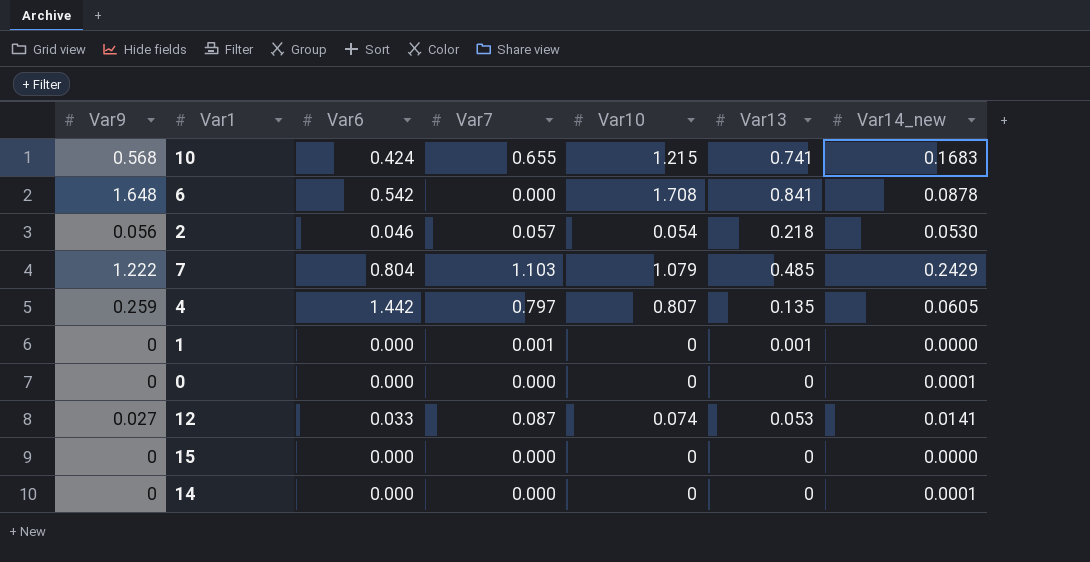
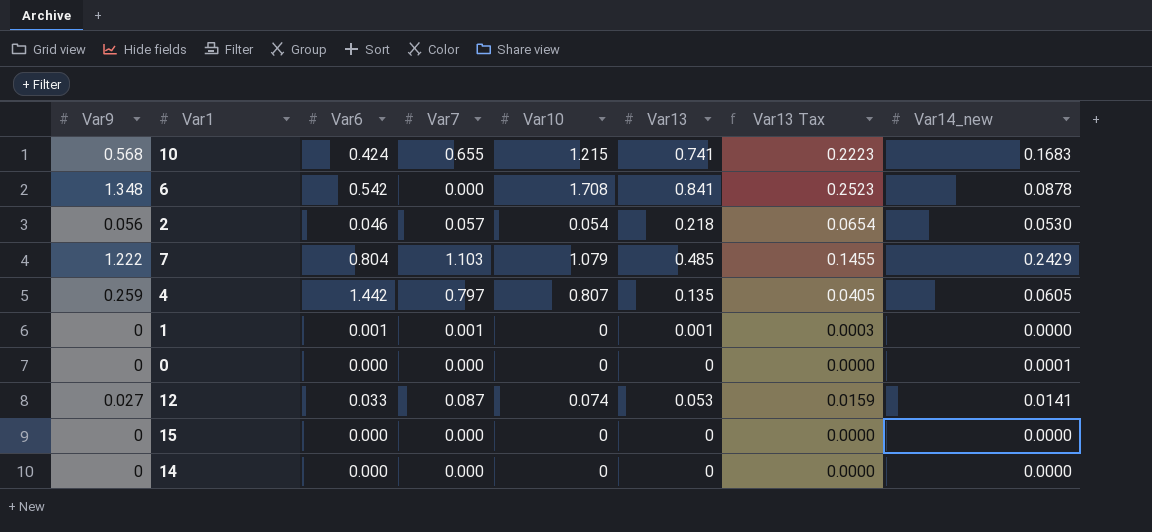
column Var13 Tax | formula: none -> [Var13] * 0.3
6 | Var9: 1.648 -> 1.348
1 | Var6: 0.000 -> 0.001
14 | Var14_new: 0.0001 -> 0.0000

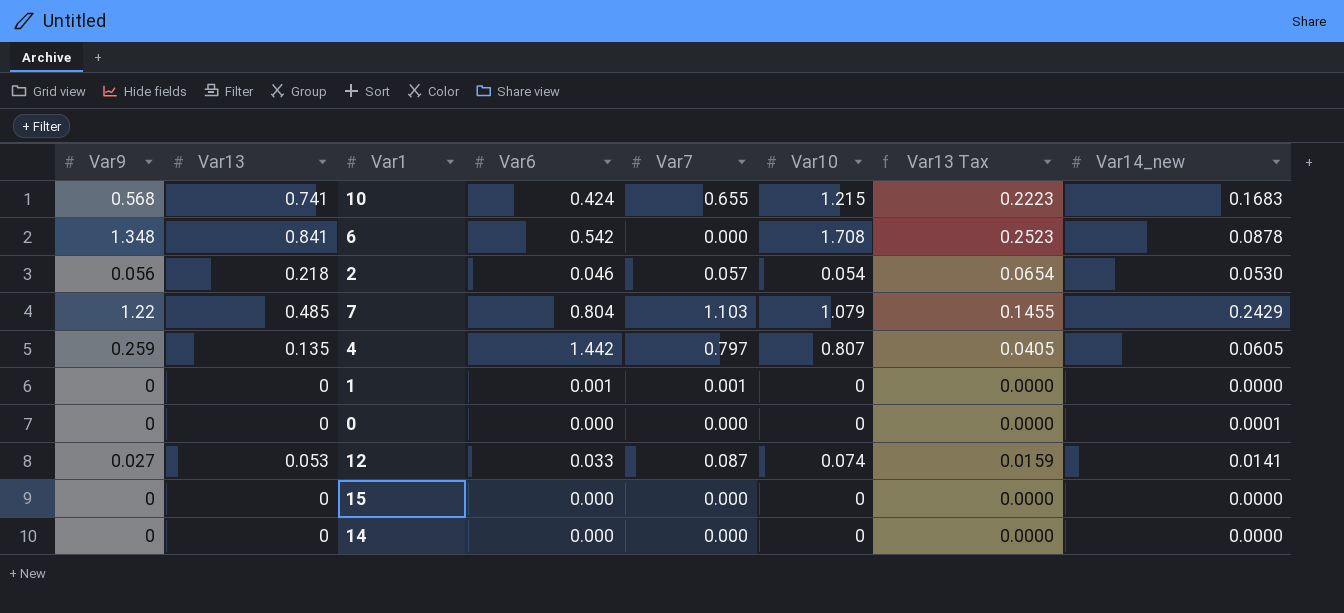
column Var13 | position: 6 -> 2
7 | Var9: 1.222 -> 1.22
1 | Var13: 0.001 -> 0
1 | Var13 Tax: 0.0003 -> 0.0000

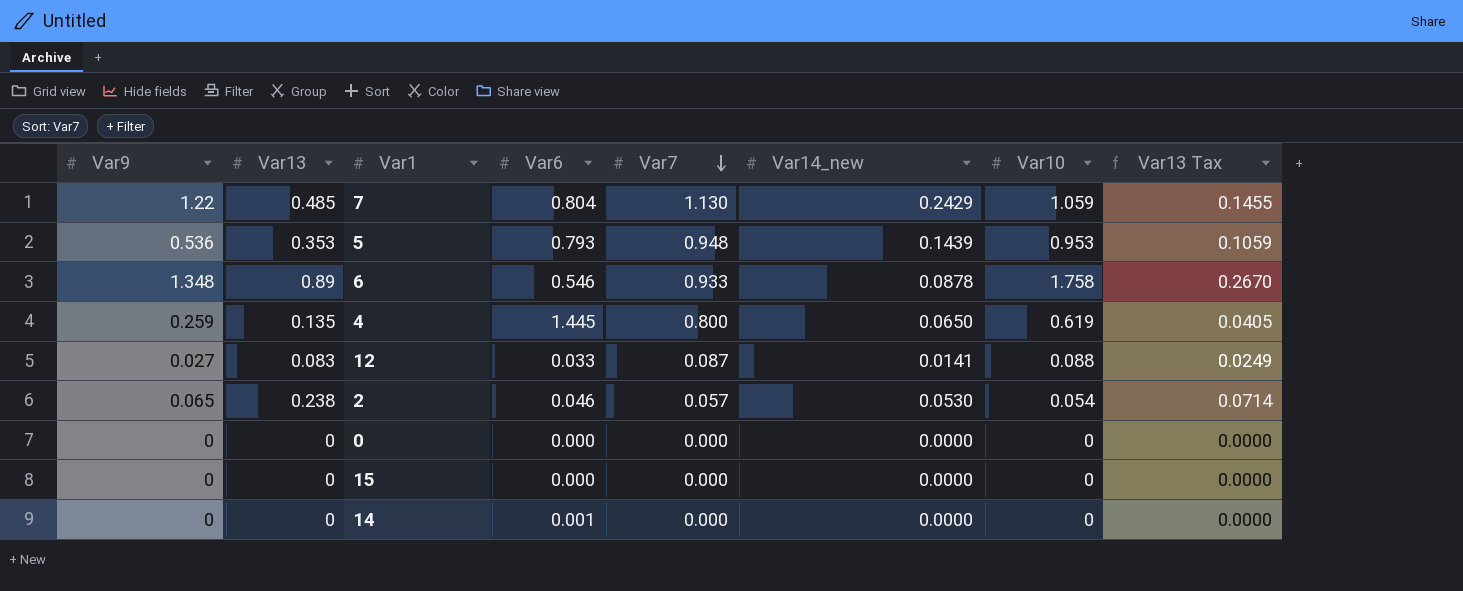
row order: none -> Var7 descending
column Var14_new | position: 8 -> 6
row 10: 0.568 | 0.741 | 0.424 | 0.655 | 1.215 | 0.2223 | 0.1683 -> none
row 1: 0 | 0 | 0.001 | 0.001 | 0 | 0.0000 | 0.0000 -> none
7 | Var7: 1.103 -> 1.130
7 | Var10: 1.079 -> 1.059
row 5: none -> 0.536 | 0.353 | 0.793 | 0.948 | 0.1439 | 0.953 | 0.1059
6 | Var13: 0.841 -> 0.89
6 | Var6: 0.542 -> 0.546
6 | Var7: 0.000 -> 0.933
6 | Var10: 1.708 -> 1.758
6 | Var13 Tax: 0.2523 -> 0.2670
4 | Var6: 1.442 -> 1.445
4 | Var7: 0.797 -> 0.800
4 | Var14_new: 0.0605 -> 0.0650
4 | Var10: 0.807 -> 0.619
12 | Var13: 0.053 -> 0.083
12 | Var10: 0.074 -> 0.088
12 | Var13 Tax: 0.0159 -> 0.0249
2 | Var9: 0.056 -> 0.065
2 | Var13: 0.218 -> 0.238
2 | Var13 Tax: 0.0654 -> 0.0714
0 | Var14_new: 0.0001 -> 0.0000
14 | Var6: 0.000 -> 0.001

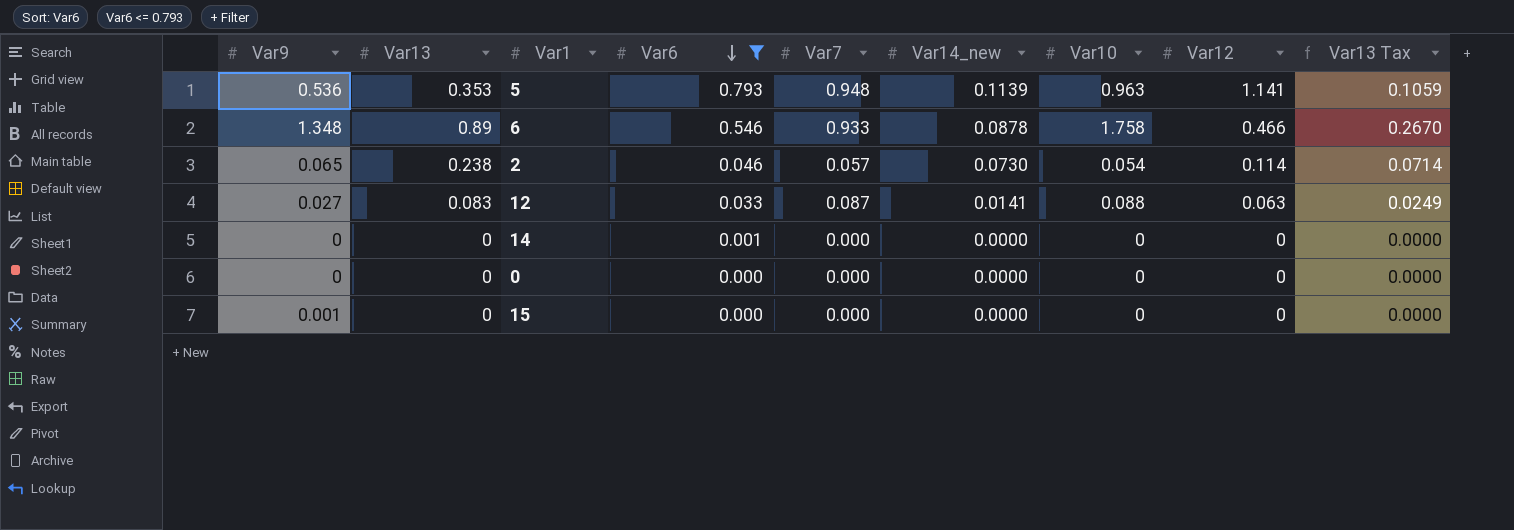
filter: none -> Var6 <= 0.793
row order: Var7 descending -> Var6 descending
column Var12 | position: none -> 8
5 | Var14_new: 0.1439 -> 0.1139
5 | Var10: 0.953 -> 0.963
2 | Var14_new: 0.0530 -> 0.0730
15 | Var9: 0 -> 0.001

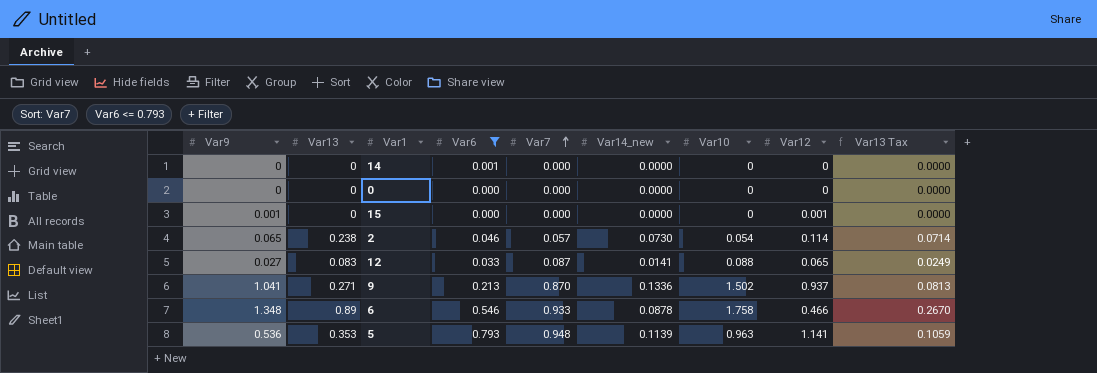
row order: Var6 descending -> Var7 ascending
15 | Var12: 0 -> 0.001
12 | Var12: 0.063 -> 0.065
row 9: none -> 1.041 | 0.271 | 0.213 | 0.870 | 0.1336 | 1.502 | 0.937 | 0.0813

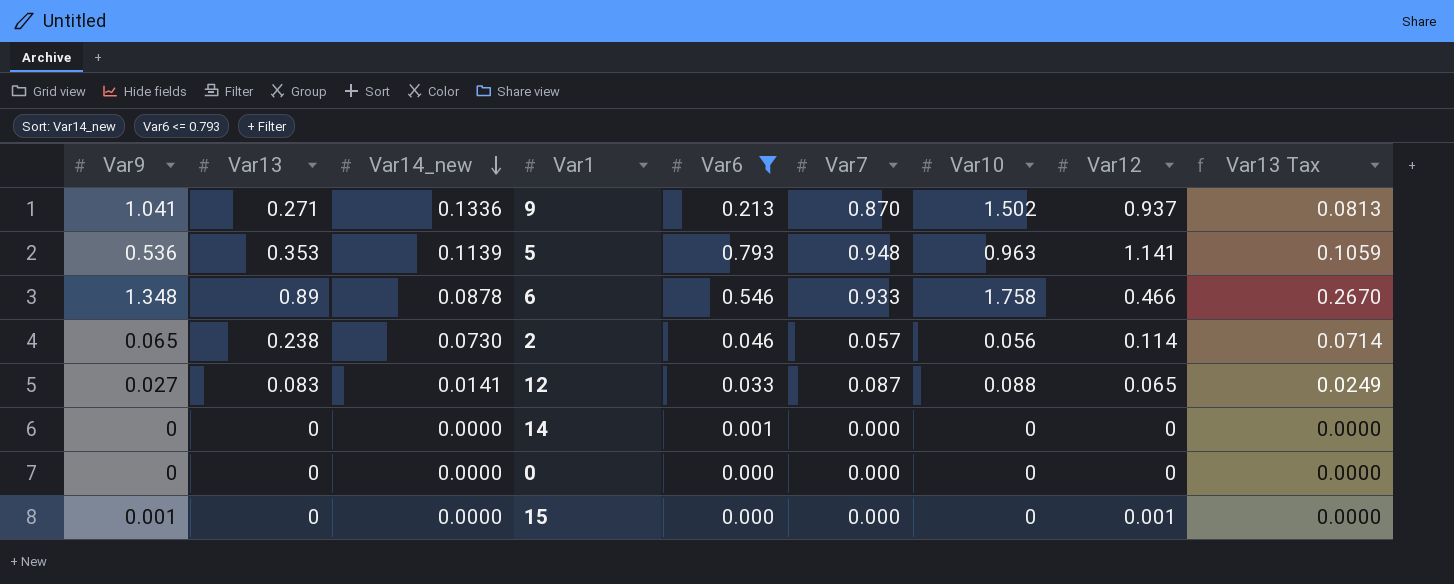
row order: Var7 ascending -> Var14_new descending
column Var14_new | position: 6 -> 3
2 | Var10: 0.054 -> 0.056

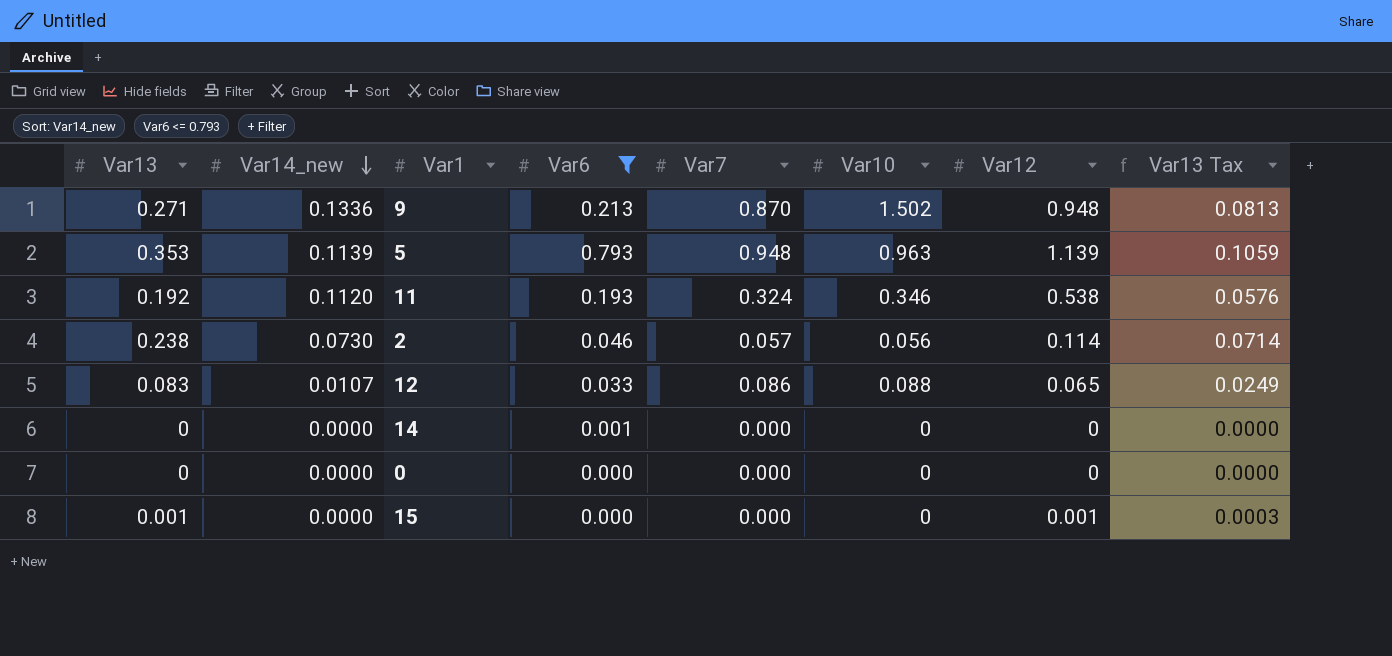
column Var9 | position: 1 -> none
row 6: 1.348 | 0.89 | 0.0878 | 0.546 | 0.933 | 1.758 | 0.466 | 0.2670 -> none
9 | Var12: 0.937 -> 0.948
5 | Var12: 1.141 -> 1.139
row 11: none -> 0.192 | 0.1120 | 0.193 | 0.324 | 0.346 | 0.538 | 0.0576
12 | Var14_new: 0.0141 -> 0.0107
12 | Var7: 0.087 -> 0.086
15 | Var13: 0 -> 0.001
15 | Var13 Tax: 0.0000 -> 0.0003

